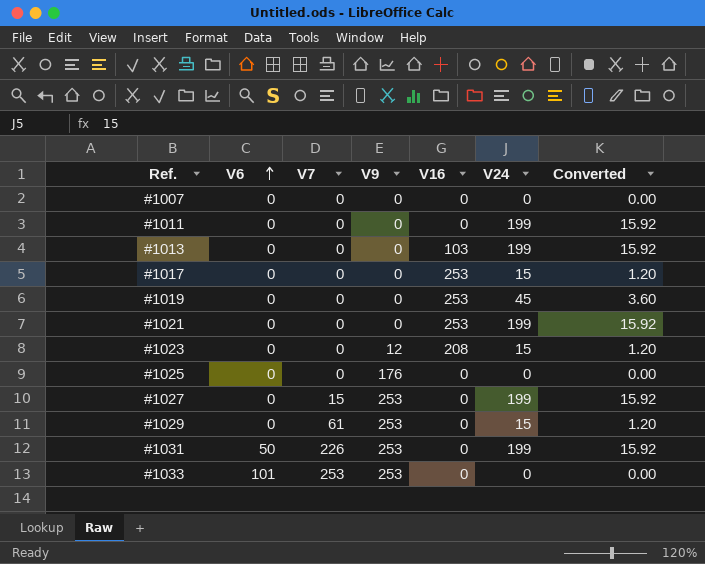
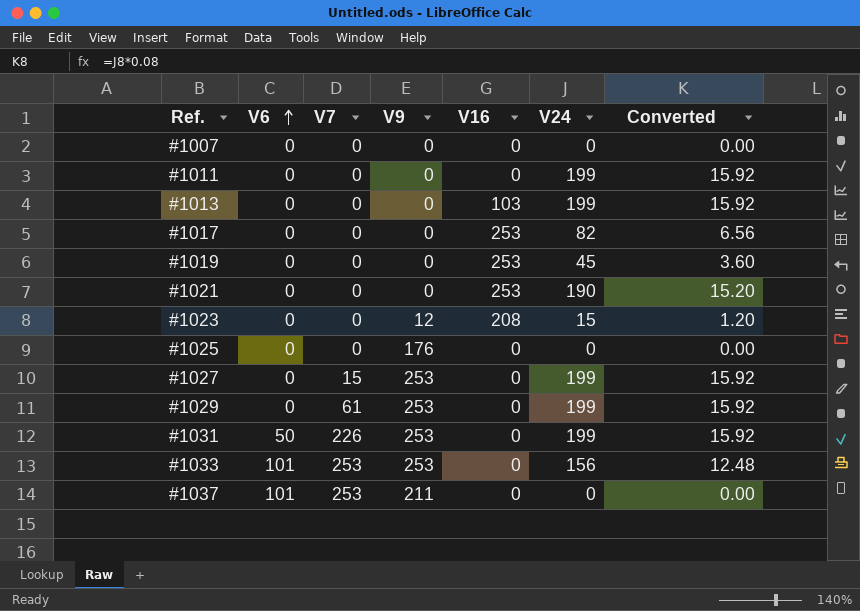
#1017 | V24: 15 -> 82
#1017 | Converted: 1.20 -> 6.56
#1021 | V24: 199 -> 190
#1021 | Converted: 15.92 -> 15.20
#1029 | V24: 15 -> 199
#1029 | Converted: 1.20 -> 15.92
#1033 | V24: 0 -> 156
#1033 | Converted: 0.00 -> 12.48
row #1037: none -> 101 | 253 | 211 | 0 | 0 | 0.00

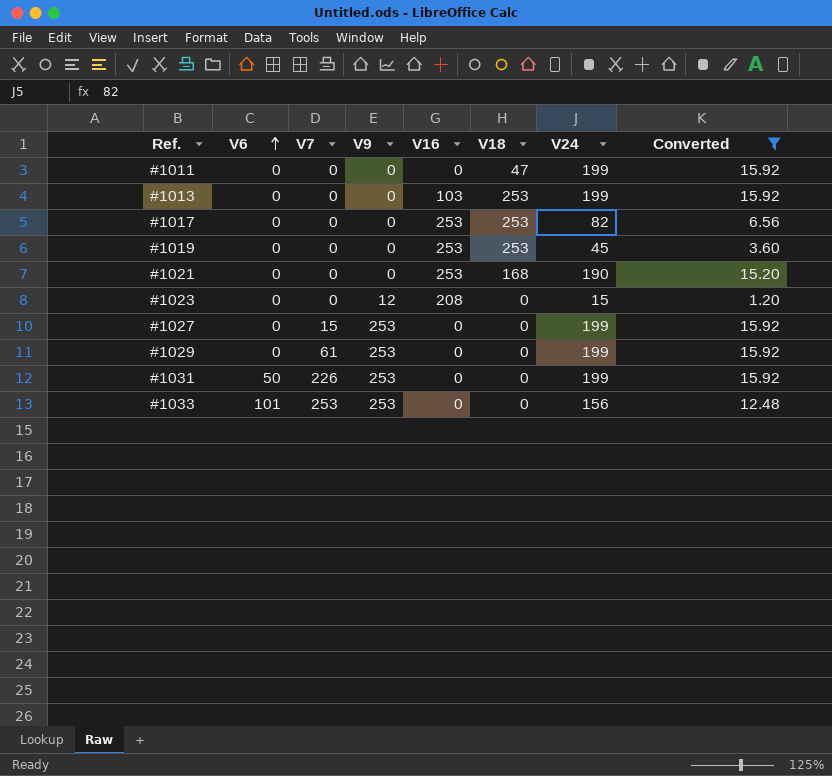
filter: none -> Converted != 0.00
column V18 | position: none -> 6

